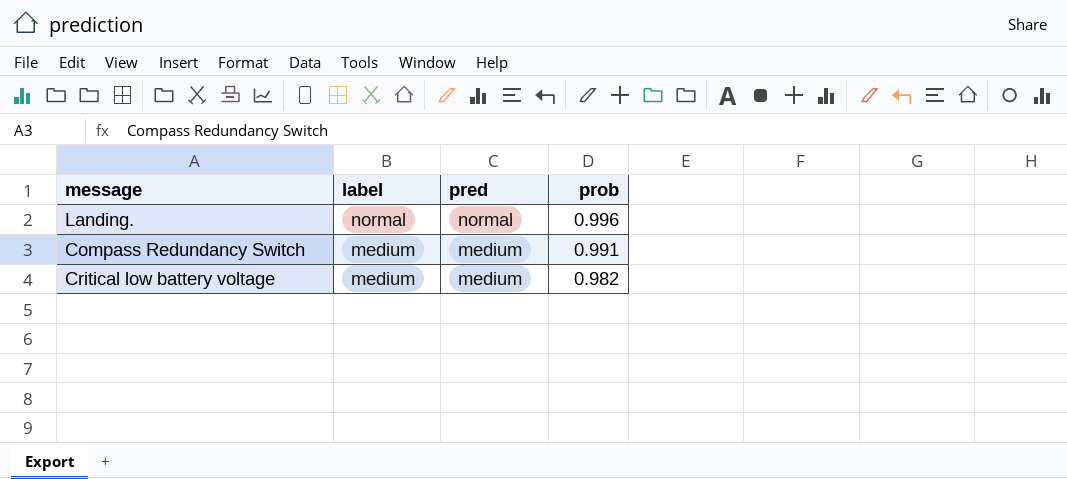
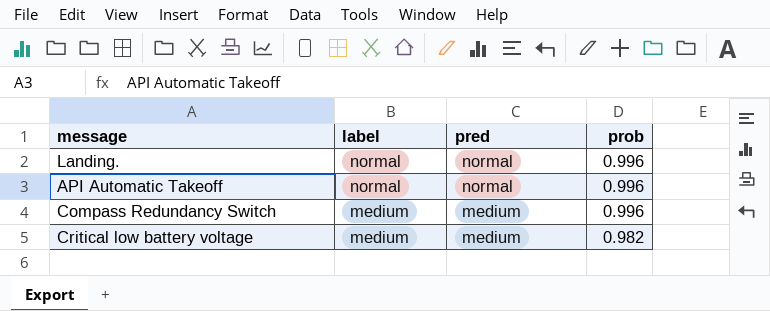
row API Automatic Takeoff: none -> normal | normal | 0.996
Compass Redundancy Switch | prob: 0.991 -> 0.996

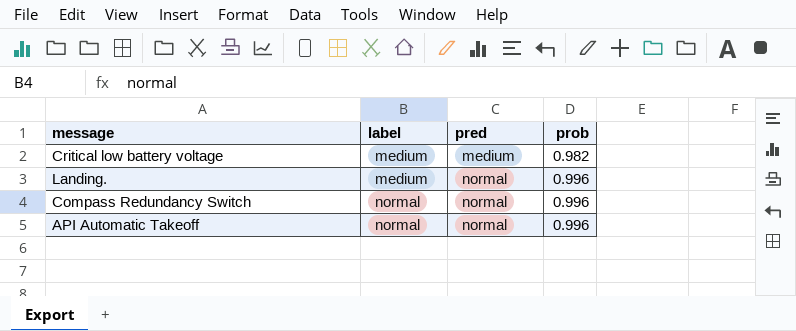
row order: label descending -> label ascending
Landing. | label: normal -> medium
Compass Redundancy Switch | label: medium -> normal
Compass Redundancy Switch | pred: medium -> normal

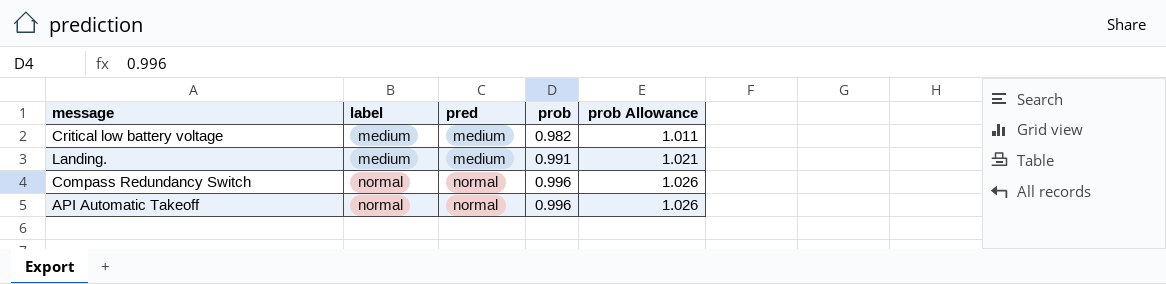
column prob Allowance | formula: none -> [prob] * 1.03
Landing. | pred: normal -> medium
Landing. | prob: 0.996 -> 0.991

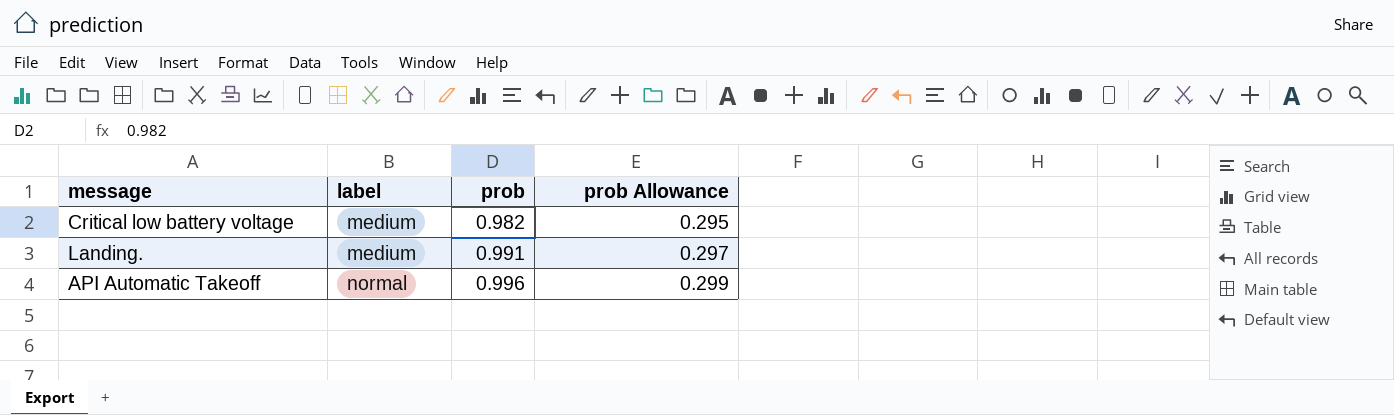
column pred | position: 3 -> none
column prob Allowance | formula: [prob] * 1.03 -> [prob] * 0.3
row Compass Redundancy Switch: normal | normal | 0.996 | 1.026 -> none

